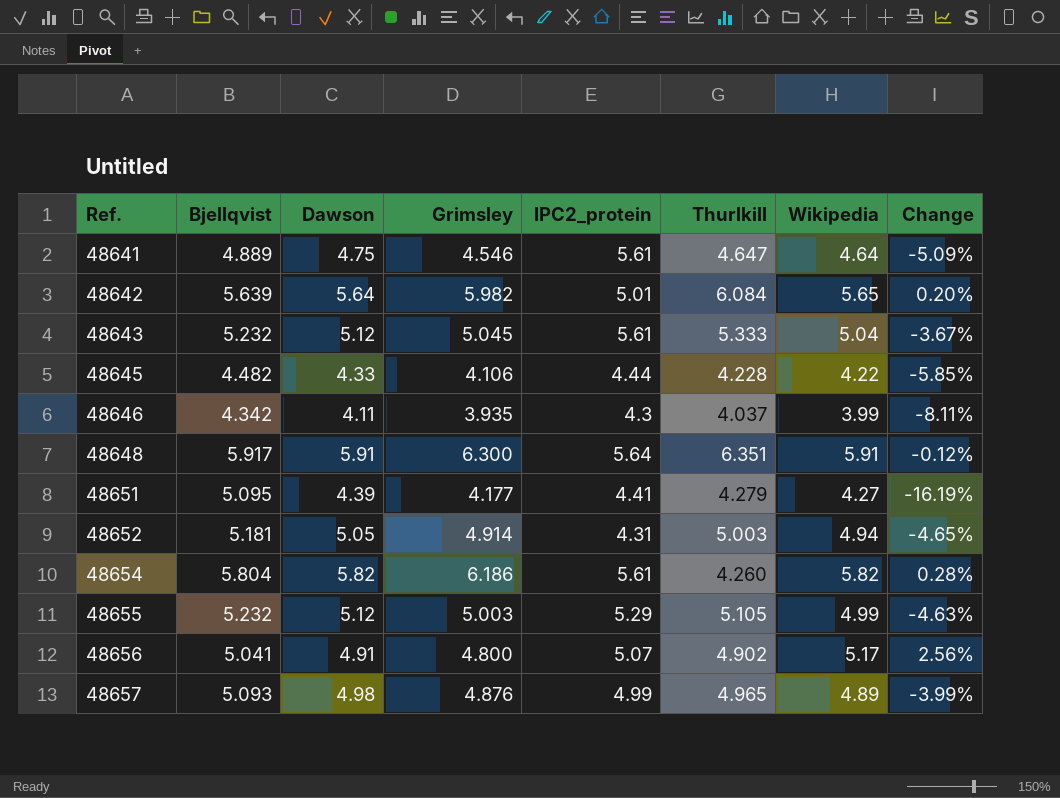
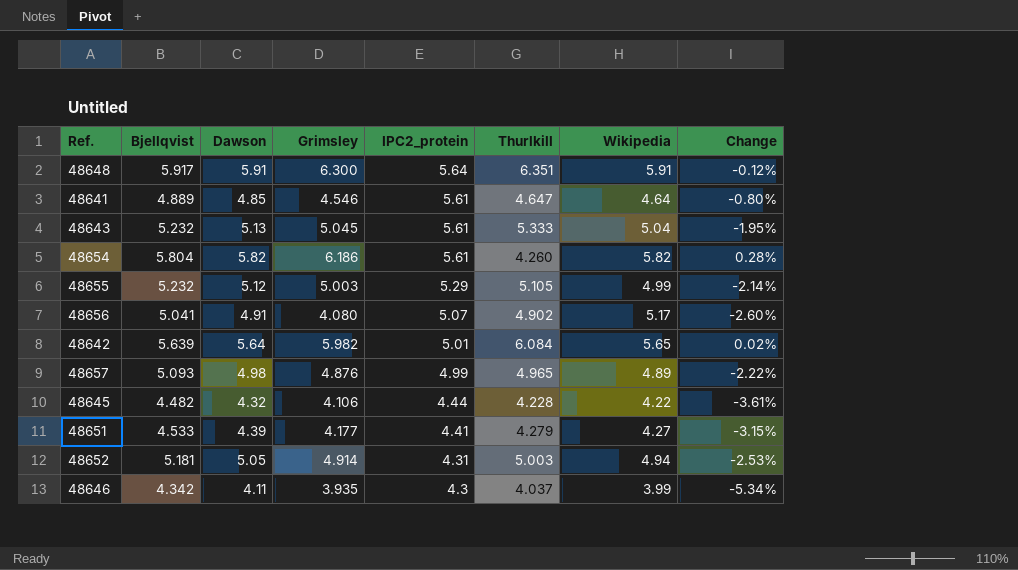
row order: Ref. ascending -> IPC2_protein descending
column Change | formula: ([Wikipedia] - [Bjellqvist]) / [Bjellqvist] -> ([Dawson] - [Bjellqvist]) / [Bjellqvist]
48641 | Dawson: 4.75 -> 4.85
48643 | Dawson: 5.12 -> 5.13
48656 | Grimsley: 4.800 -> 4.080
48645 | Dawson: 4.33 -> 4.32
48651 | Bjellqvist: 5.095 -> 4.533

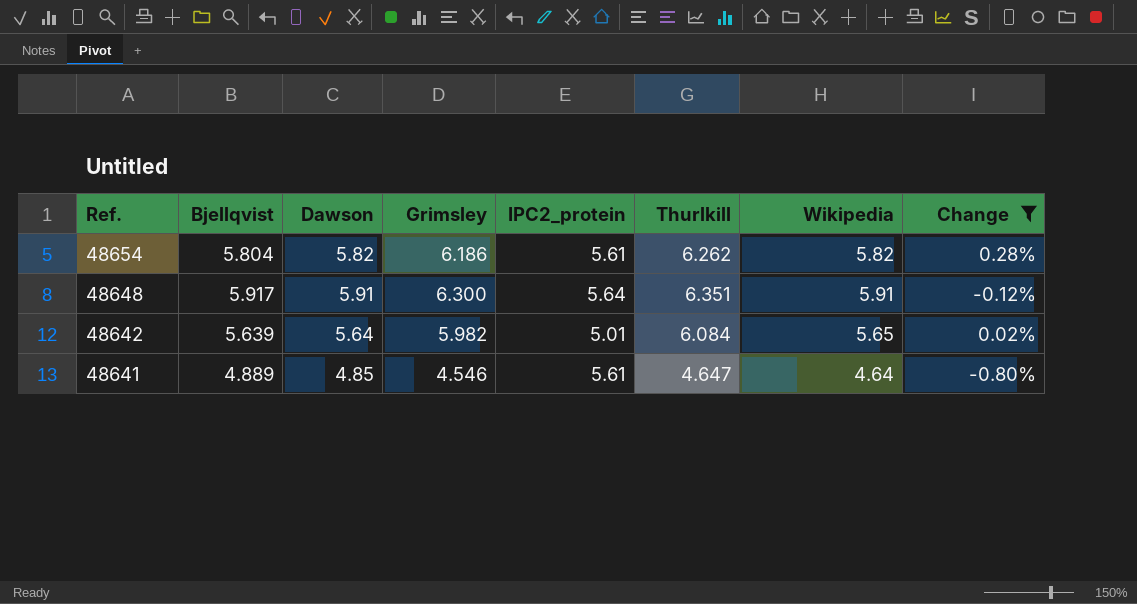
filter: none -> Change >= -0.80%
row order: IPC2_protein descending -> Ref. descending
48654 | Thurlkill: 4.260 -> 6.262

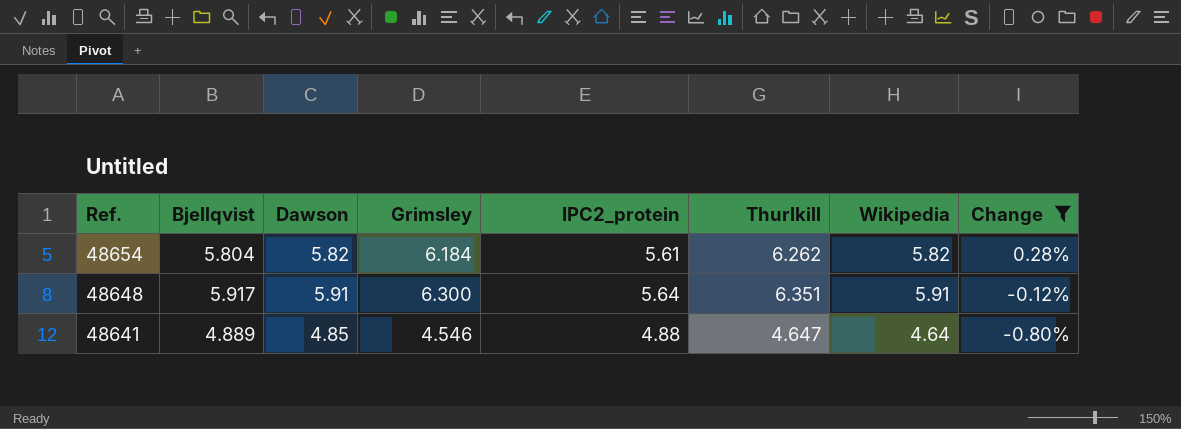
row 48642: 5.639 | 5.64 | 5.982 | 5.01 | 6.084 | 5.65 | 0.02% -> none
48654 | Grimsley: 6.186 -> 6.184
48641 | IPC2_protein: 5.61 -> 4.88

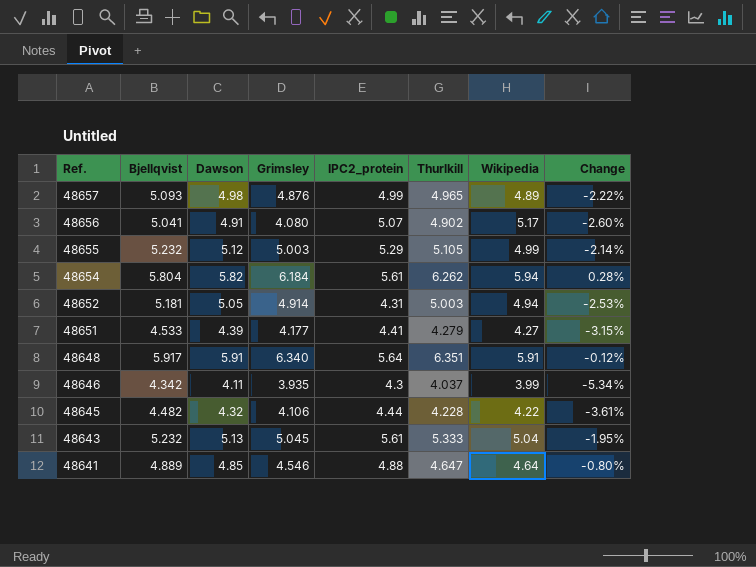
filter: Change >= -0.80% -> none
48654 | Wikipedia: 5.82 -> 5.94
48648 | Grimsley: 6.300 -> 6.340

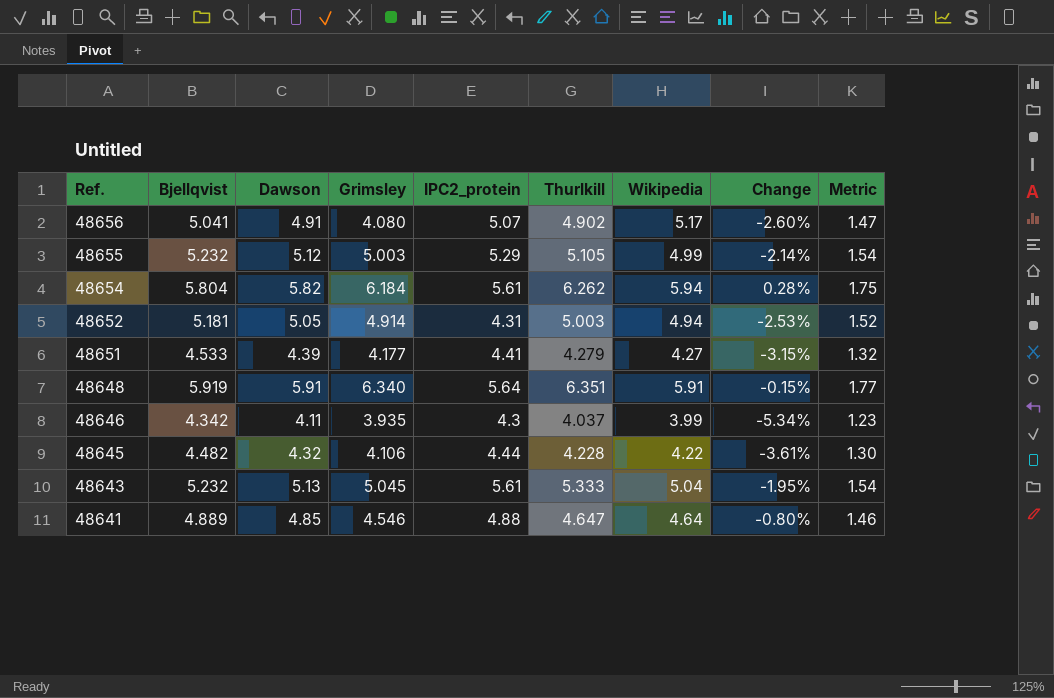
column Metric | formula: none -> [Dawson] * 0.3
row 48657: 5.093 | 4.98 | 4.876 | 4.99 | 4.965 | 4.89 | -2.22% -> none
48648 | Bjellqvist: 5.917 -> 5.919
48648 | Change: -0.12% -> -0.15%

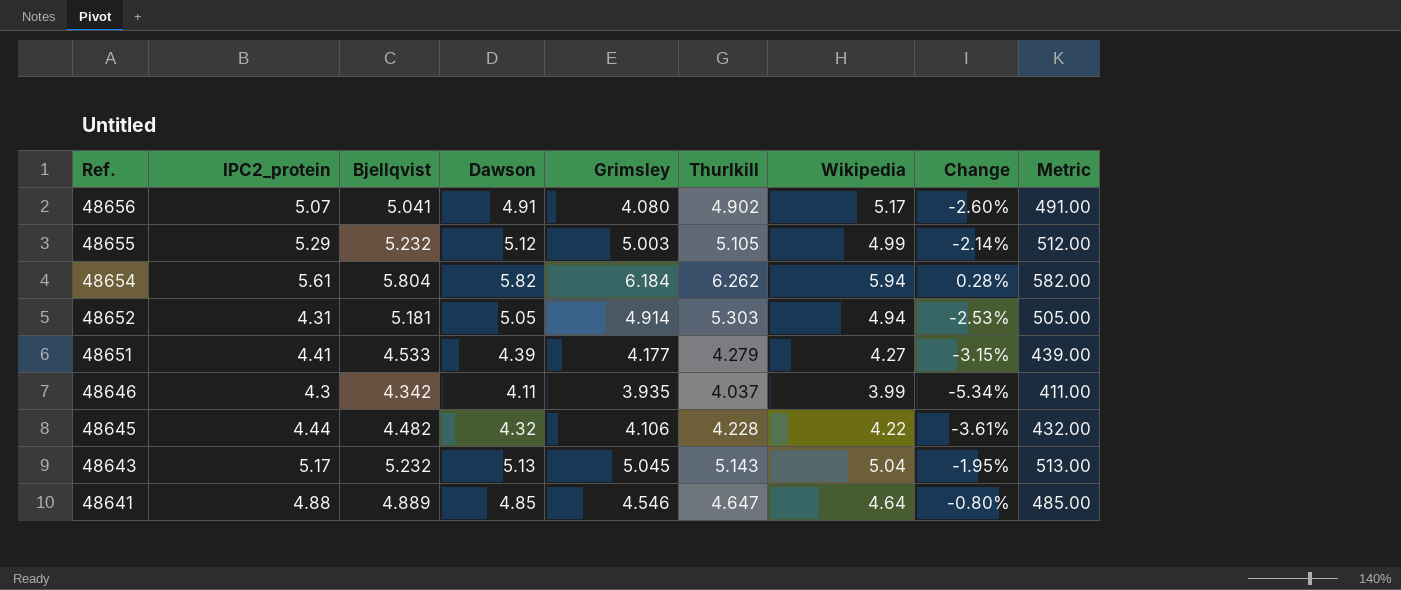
column IPC2_protein | position: 5 -> 2
column Metric | formula: [Dawson] * 0.3 -> [Dawson] * 100
row 48648: 5.919 | 5.91 | 6.340 | 5.64 | 6.351 | 5.91 | -0.15% | 1.77 -> none
48652 | Thurlkill: 5.003 -> 5.303
48643 | IPC2_protein: 5.61 -> 5.17
48643 | Thurlkill: 5.333 -> 5.143

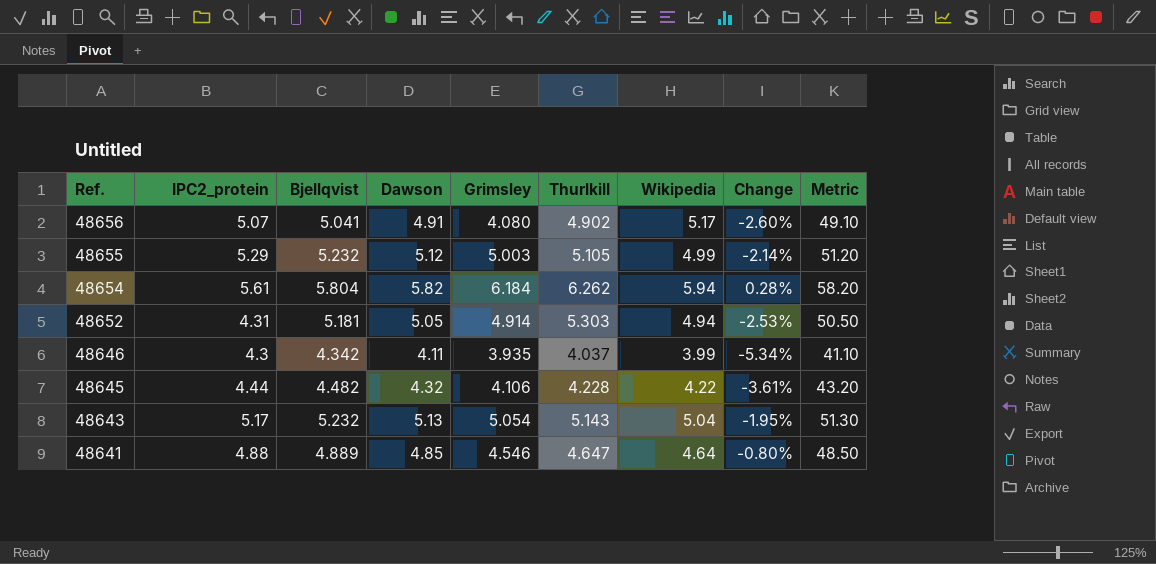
column Metric | formula: [Dawson] * 100 -> [Dawson] * 10
row 48651: 4.41 | 4.533 | 4.39 | 4.177 | 4.279 | 4.27 | -3.15% | 439.00 -> none
48643 | Grimsley: 5.045 -> 5.054

